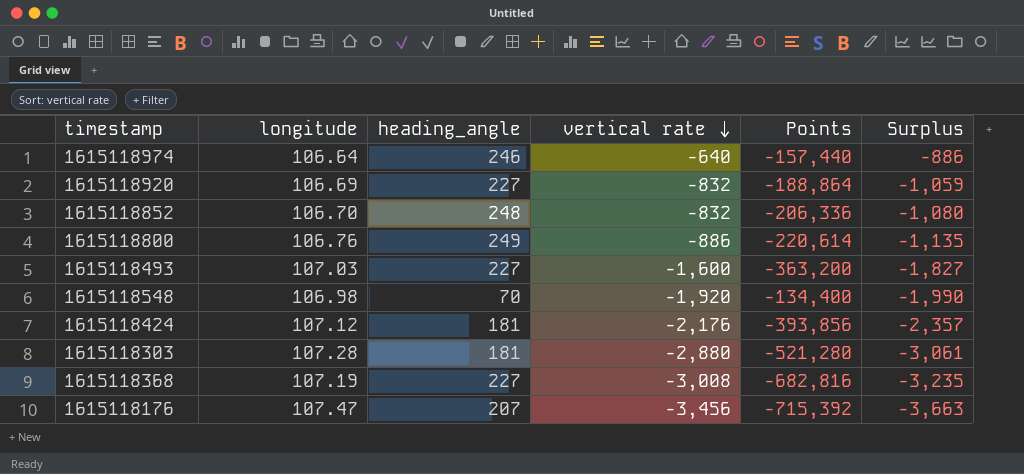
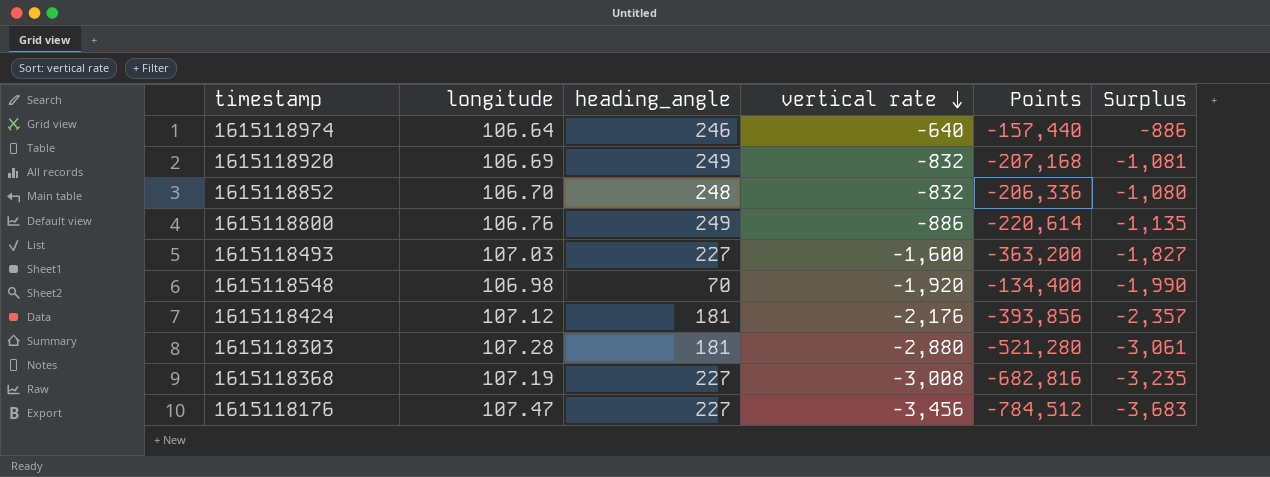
1615118920 | heading_angle: 227 -> 249
1615118920 | Points: -188,864 -> -207,168
1615118920 | Surplus: -1,059 -> -1,081
1615118176 | heading_angle: 207 -> 227
1615118176 | Points: -715,392 -> -784,512
1615118176 | Surplus: -3,663 -> -3,683

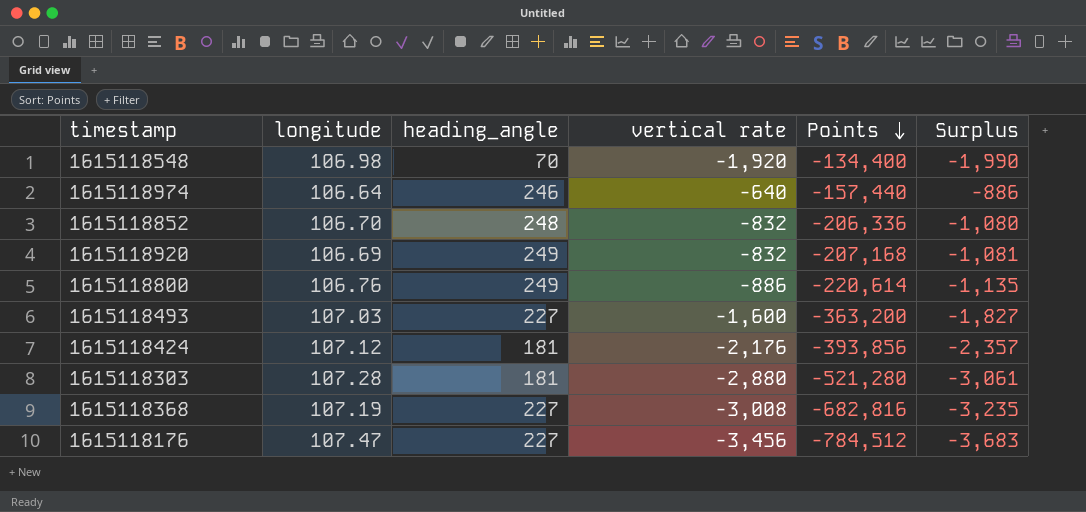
row order: vertical rate descending -> Points descending

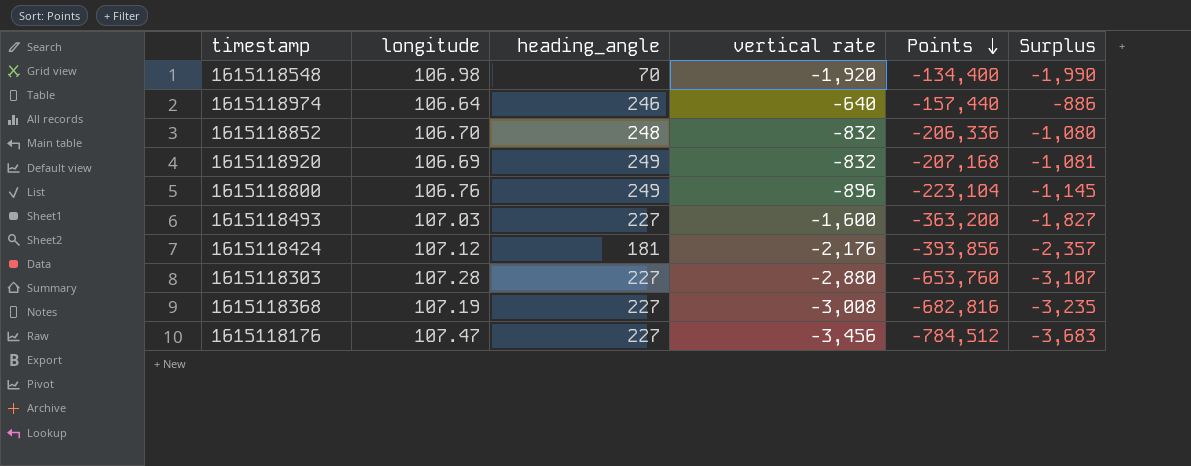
1615118800 | vertical rate: -886 -> -896
1615118800 | Points: -220,614 -> -223,104
1615118800 | Surplus: -1,135 -> -1,145
1615118303 | heading_angle: 181 -> 227
1615118303 | Points: -521,280 -> -653,760
1615118303 | Surplus: -3,061 -> -3,107

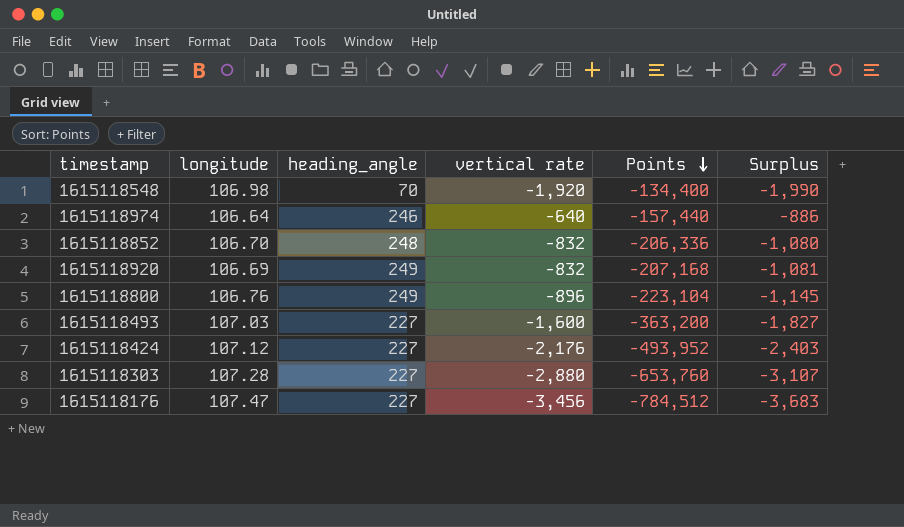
row 1615118368: 107.19 | 227 | -3,008 | -682,816 | -3,235 -> none
1615118424 | heading_angle: 181 -> 227
1615118424 | Points: -393,856 -> -493,952
1615118424 | Surplus: -2,357 -> -2,403

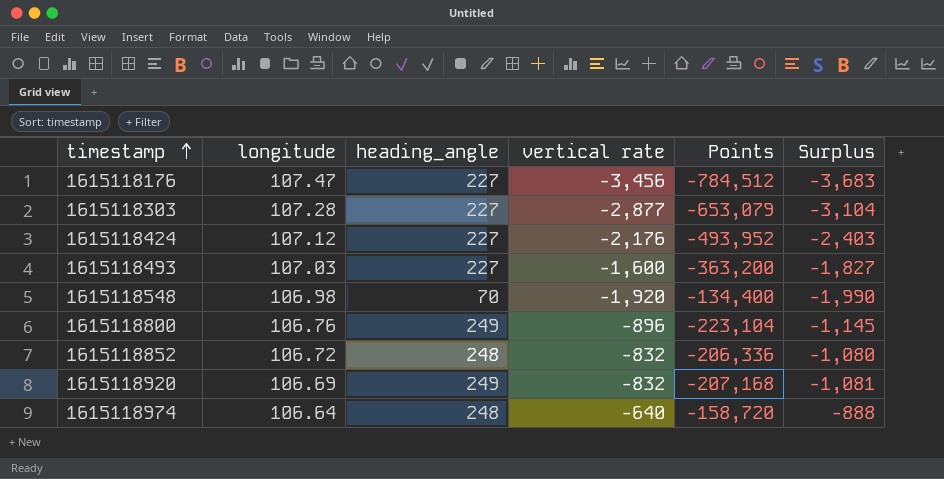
row order: Points descending -> timestamp ascending
1615118303 | vertical rate: -2,880 -> -2,877
1615118303 | Points: -653,760 -> -653,079
1615118303 | Surplus: -3,107 -> -3,104
1615118852 | longitude: 106.70 -> 106.72
1615118974 | heading_angle: 246 -> 248
1615118974 | Points: -157,440 -> -158,720
1615118974 | Surplus: -886 -> -888

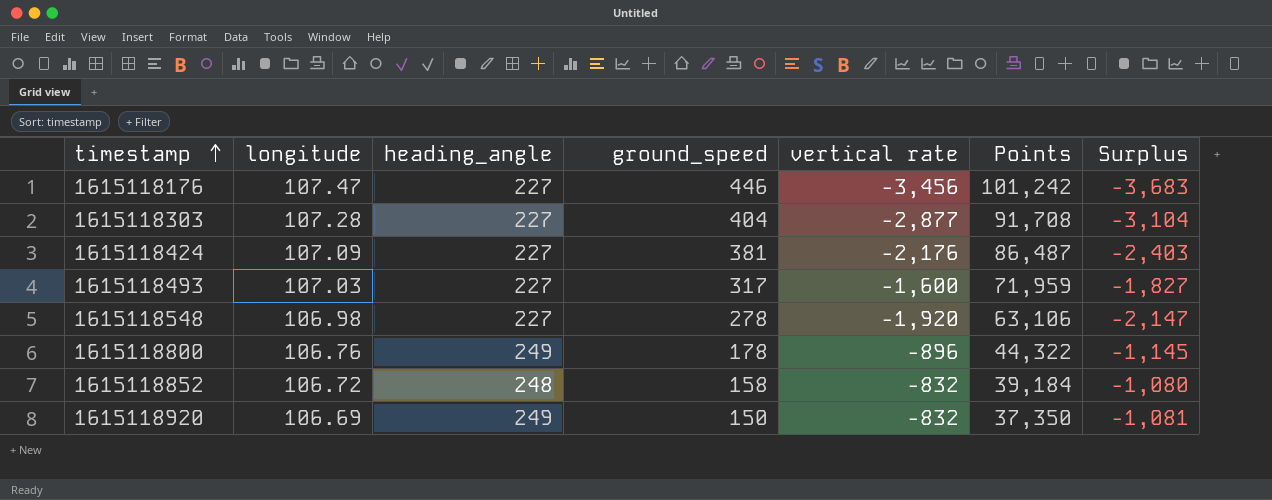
column ground_speed | position: none -> 4
column Points | formula: [heading_angle] * [vertical rate] -> [heading_angle] * [ground_speed]
row 1615118974: 106.64 | 248 | -640 | -158,720 | -888 -> none
1615118424 | longitude: 107.12 -> 107.09
1615118548 | heading_angle: 70 -> 227
1615118548 | Surplus: -1,990 -> -2,147

